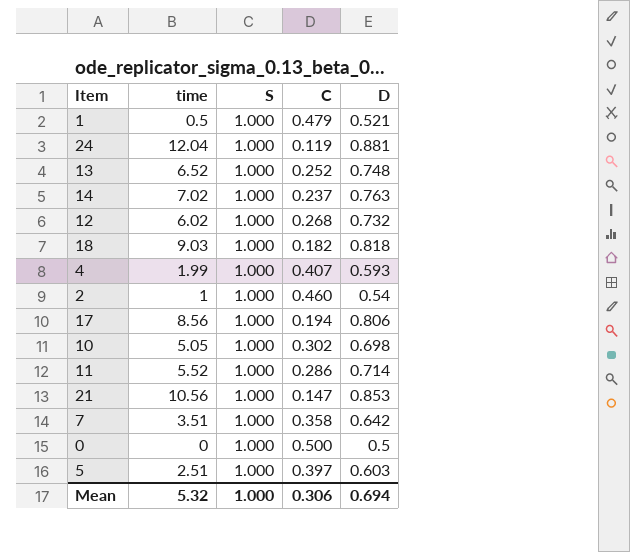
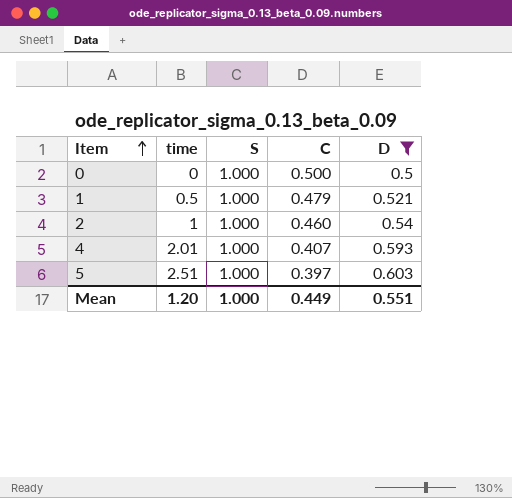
filter: none -> D <= 0.603
row order: none -> Item ascending
4 | time: 1.99 -> 2.01
Mean | time: 5.32 -> 1.20
Mean | C: 0.306 -> 0.449
Mean | D: 0.694 -> 0.551

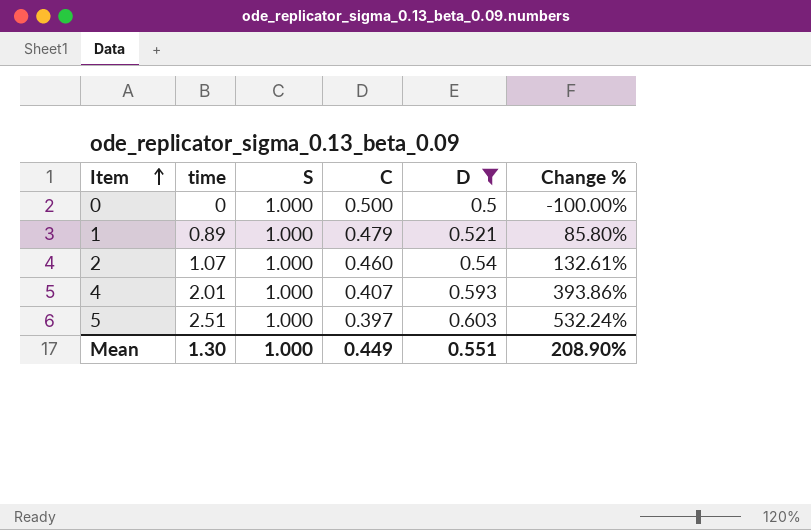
column Change % | formula: none -> ([time] - [C]) / [C]
1 | time: 0.5 -> 0.89
2 | time: 1 -> 1.07
Mean | time: 1.20 -> 1.30

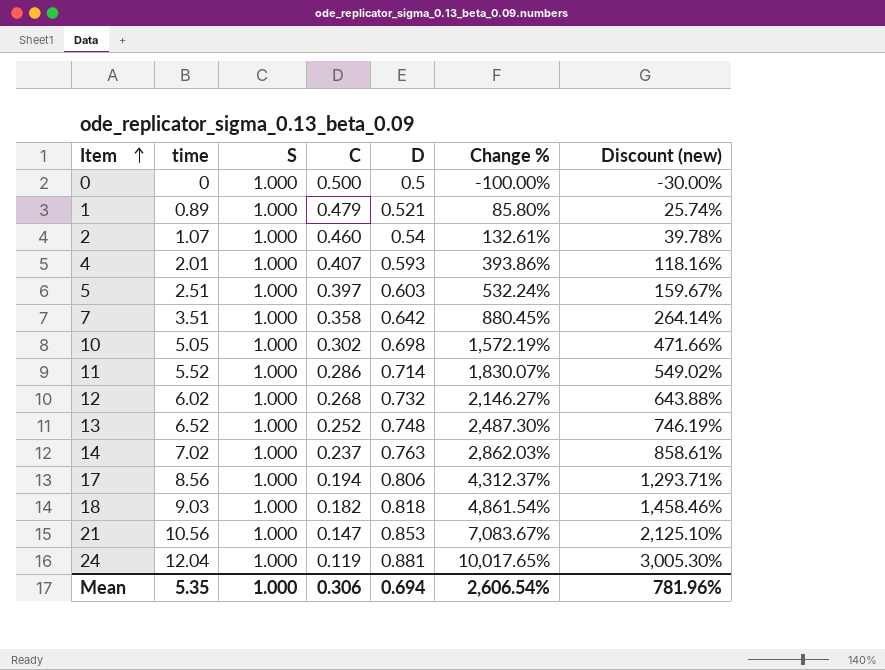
filter: D <= 0.603 -> none
column Discount (new) | formula: none -> [Change %] * 0.3
Mean | time: 1.30 -> 5.35
Mean | C: 0.449 -> 0.306
Mean | D: 0.551 -> 0.694
Mean | Change %: 208.90% -> 2,606.54%

